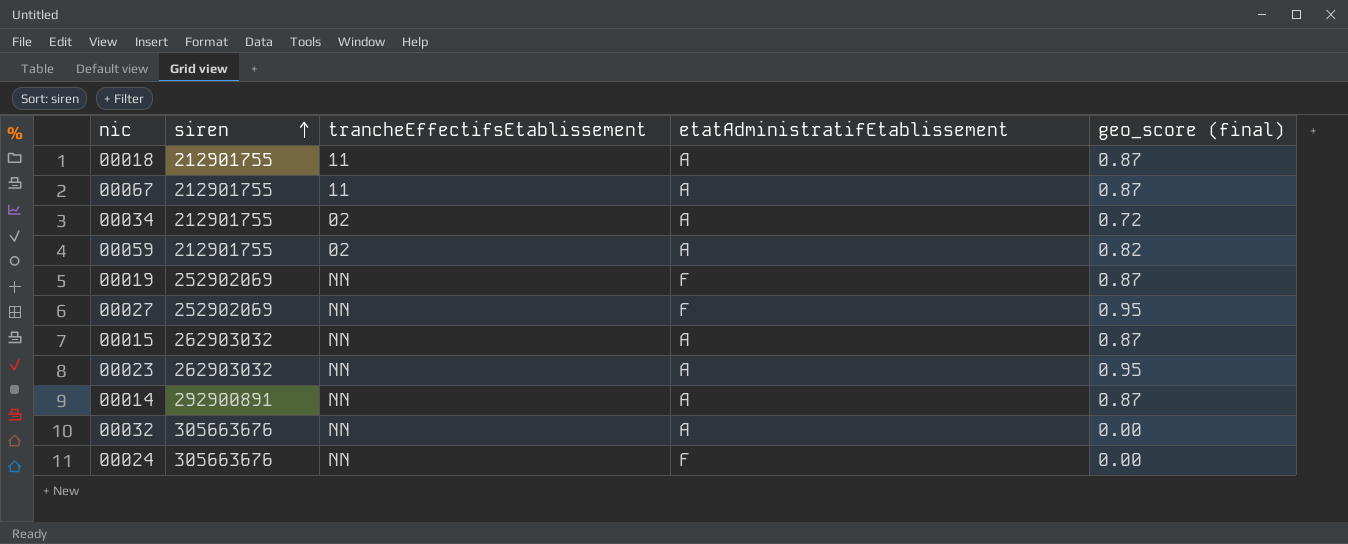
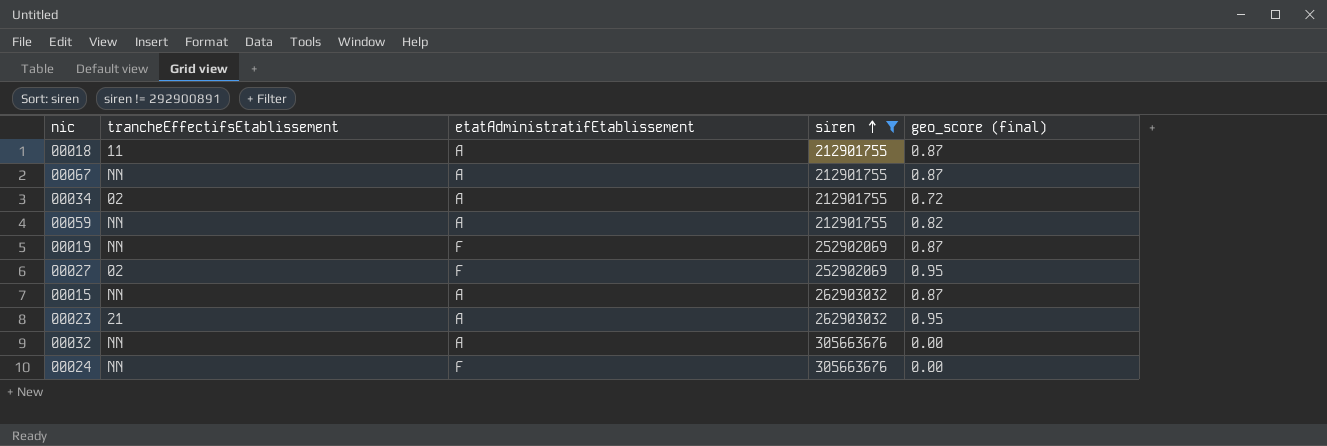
filter: none -> siren != 292900891
column siren | position: 2 -> 4
00067 | trancheEffectifsEtablissement: 11 -> NN
00059 | trancheEffectifsEtablissement: 02 -> NN
00027 | trancheEffectifsEtablissement: NN -> 02
00023 | trancheEffectifsEtablissement: NN -> 21

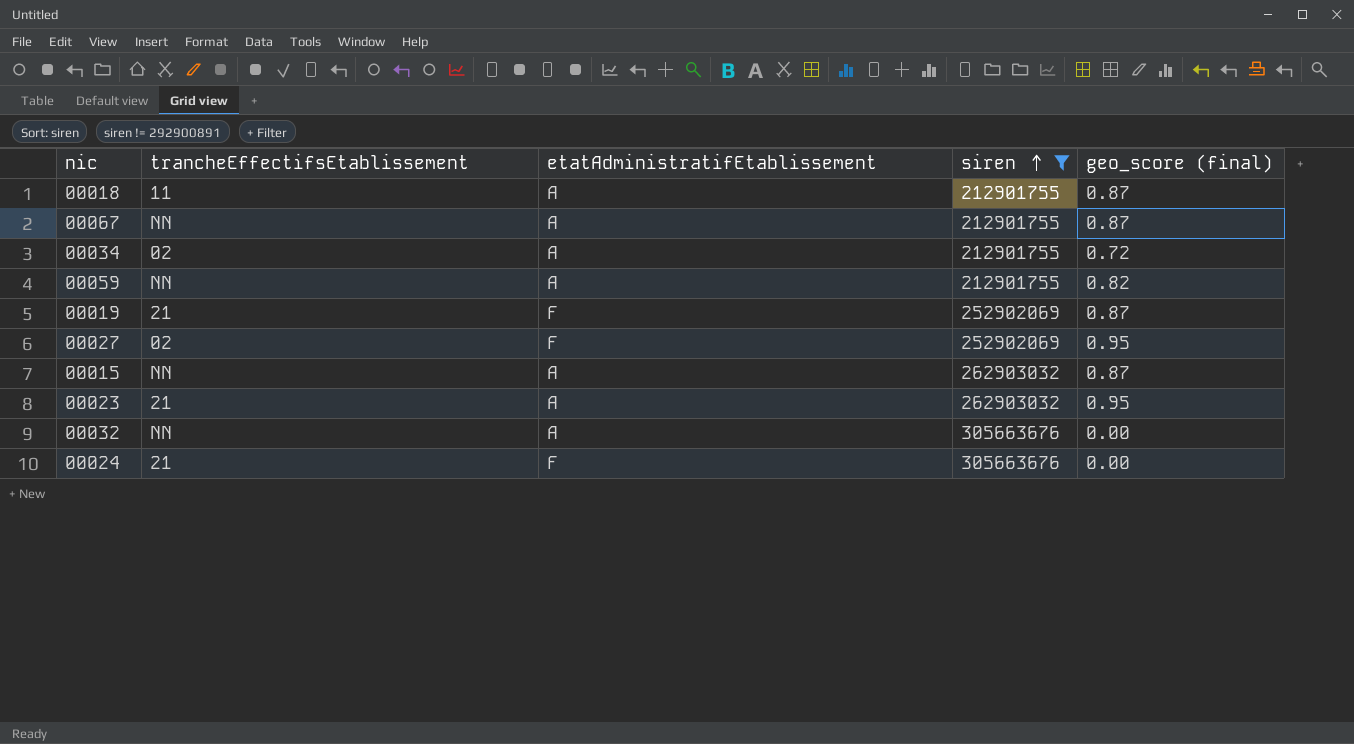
00019 | trancheEffectifsEtablissement: NN -> 21
00024 | trancheEffectifsEtablissement: NN -> 21

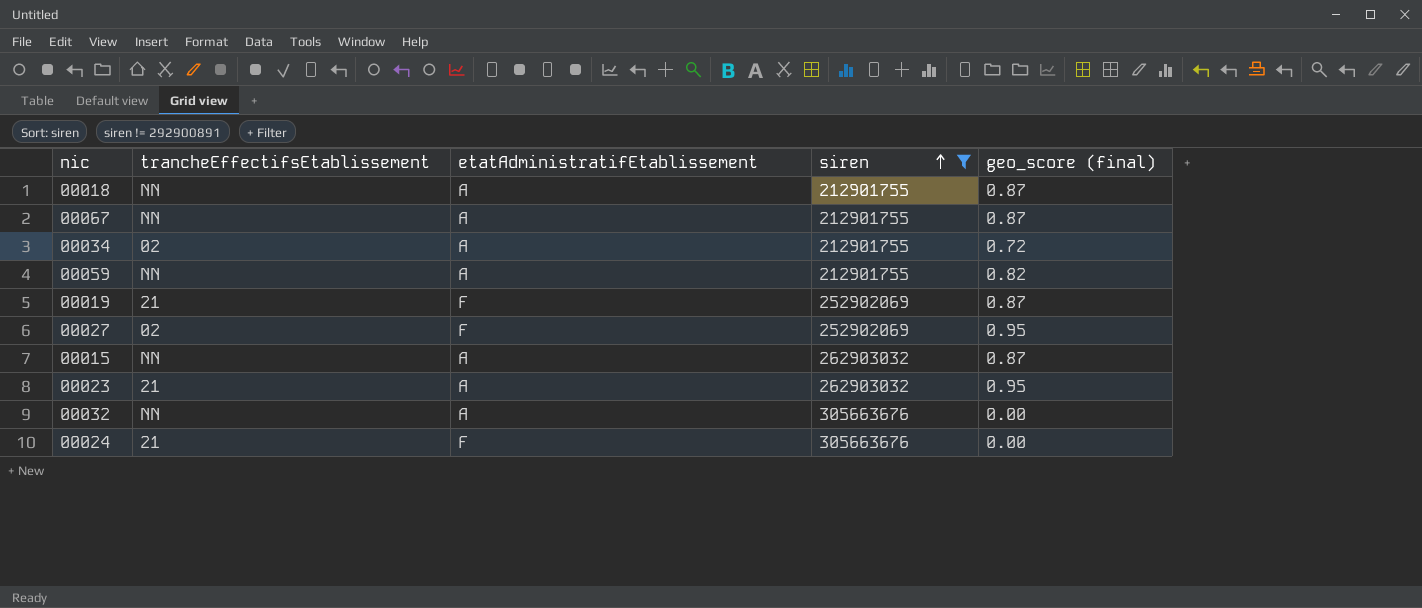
00018 | trancheEffectifsEtablissement: 11 -> NN

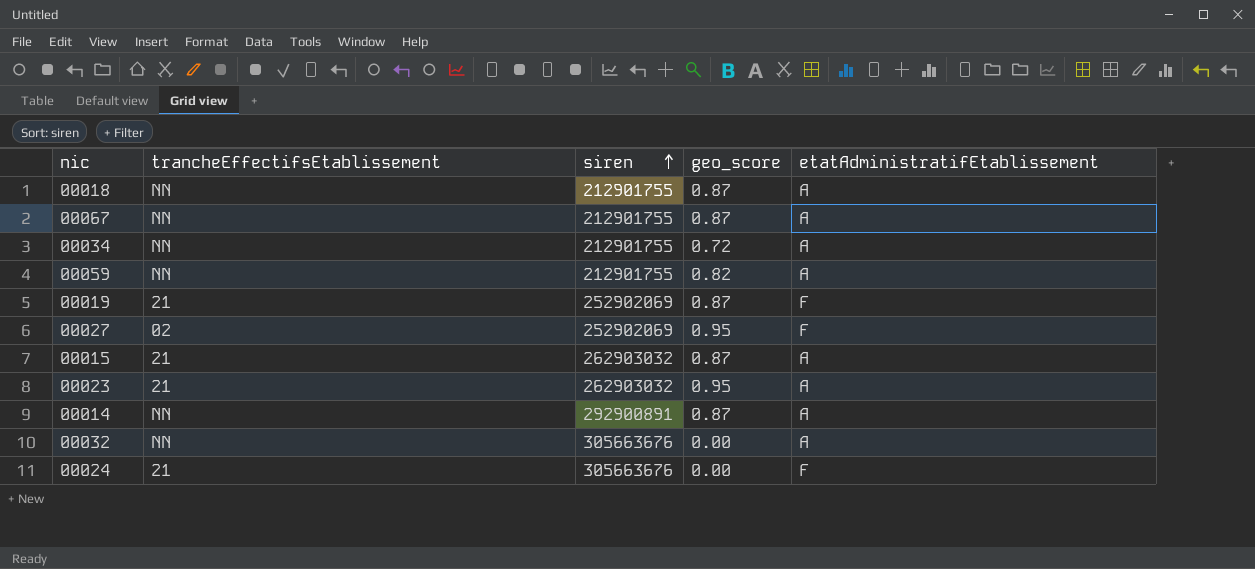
filter: siren != 292900891 -> none
column name: geo_score (final) -> geo_score
column etatAdministratifEtablissement | position: 3 -> 5
00034 | trancheEffectifsEtablissement: 02 -> NN
00015 | trancheEffectifsEtablissement: NN -> 21

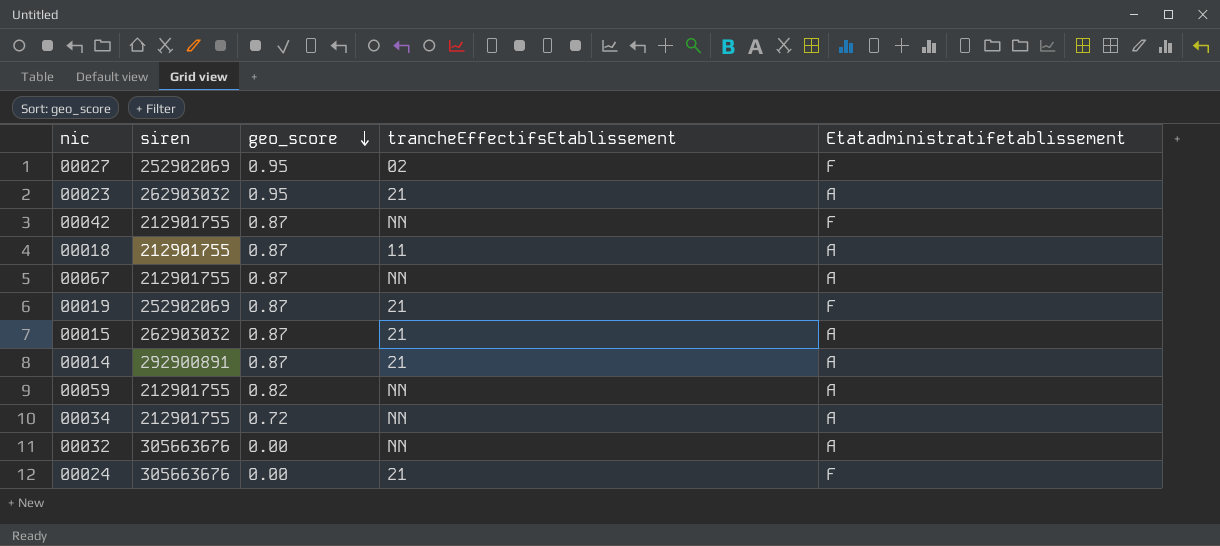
row order: siren ascending -> geo_score descending
column trancheEffectifsEtablissement | position: 2 -> 4
column name: etatAdministratifEtablissement -> Etatadministratifetablissement
row 00042: none -> 212901755 | 0.87 | NN | F
00018 | trancheEffectifsEtablissement: NN -> 11
00014 | trancheEffectifsEtablissement: NN -> 21

